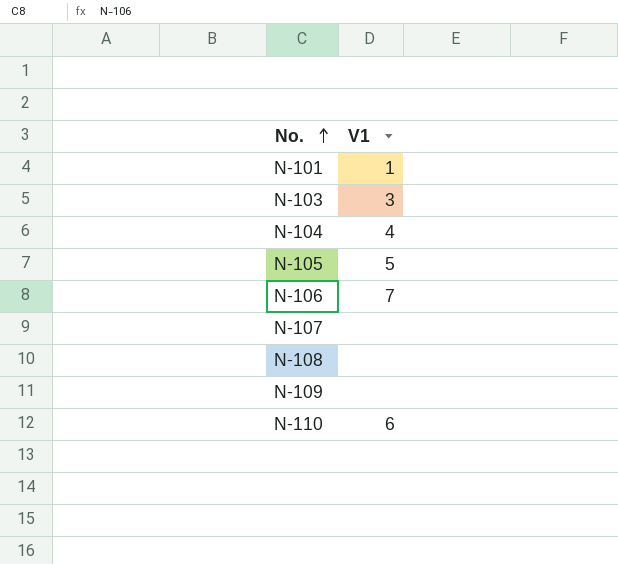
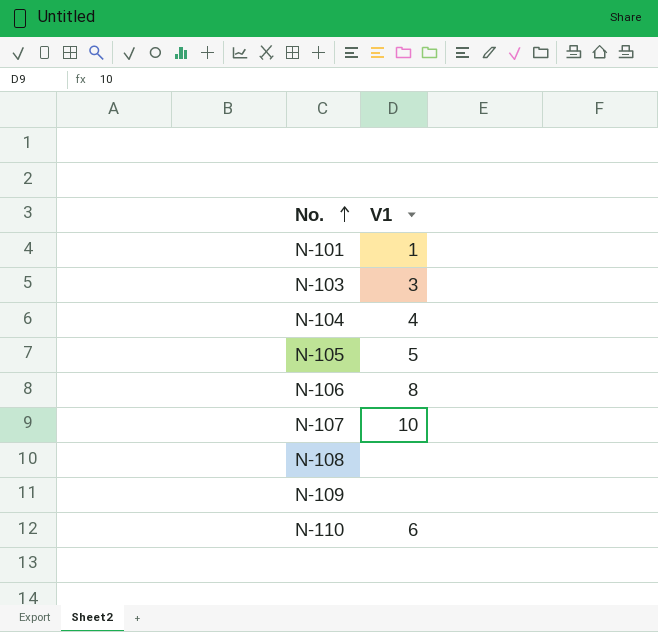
N-106 | V1: 7 -> 8
N-107 | V1: none -> 10

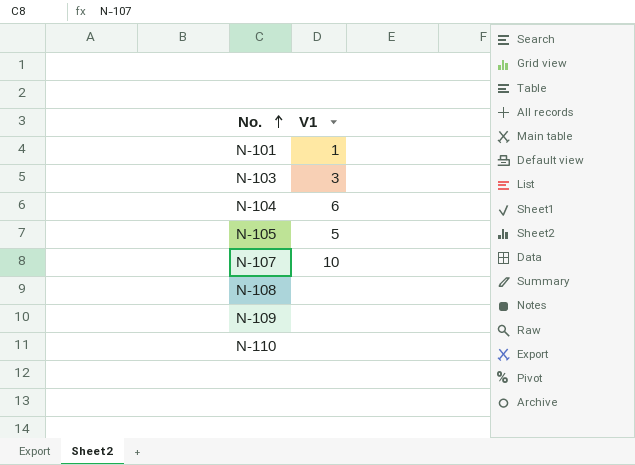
row N-106: 8 -> none
N-104 | V1: 4 -> 6
N-110 | V1: 6 -> none

